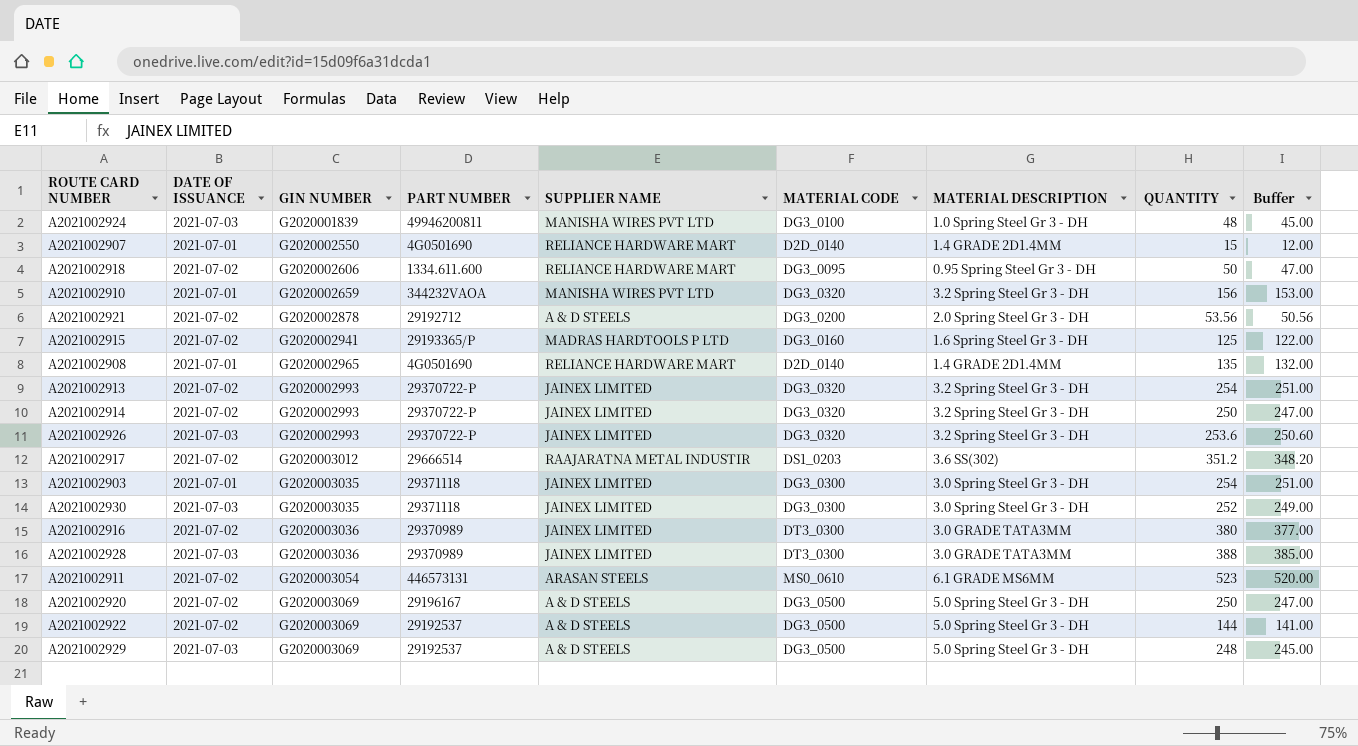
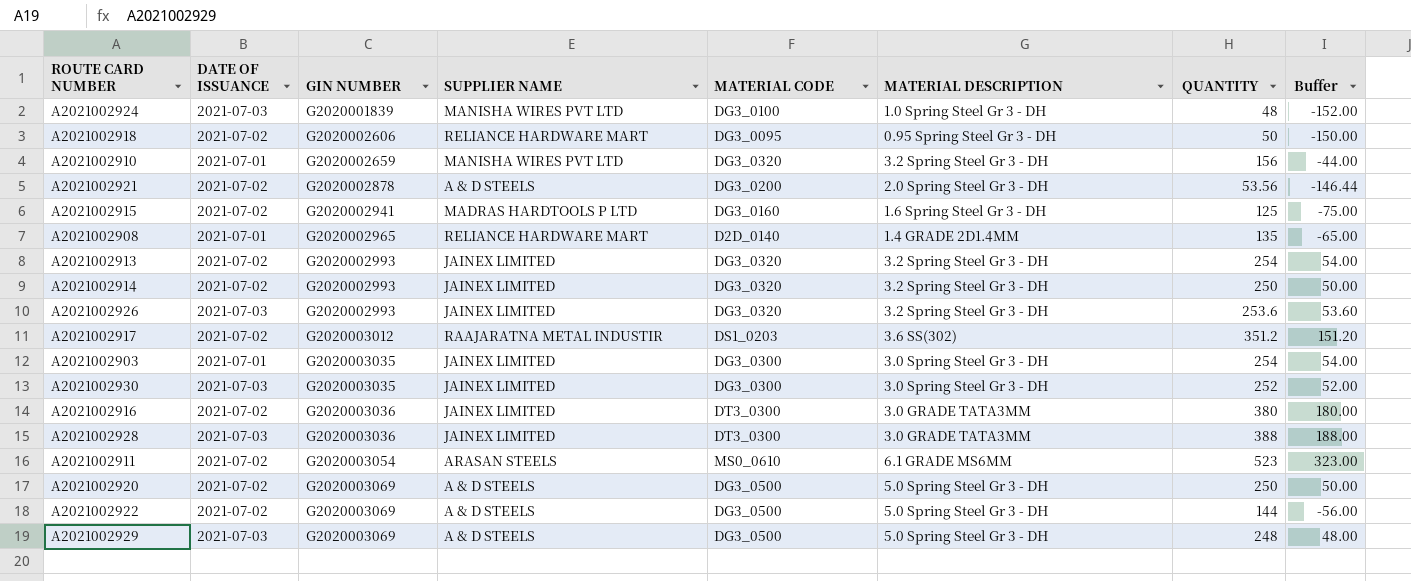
column PART NUMBER | position: 4 -> none
column Buffer | formula: [QUANTITY] - 3 -> [QUANTITY] - 200
row A2021002907: 2021-07-01 | G2020002550 | 4G0501690 | RELIANCE HARDWARE MART | D2D_0140 | 1.4 GRADE 2D1.4MM | 15 | 12.00 -> none

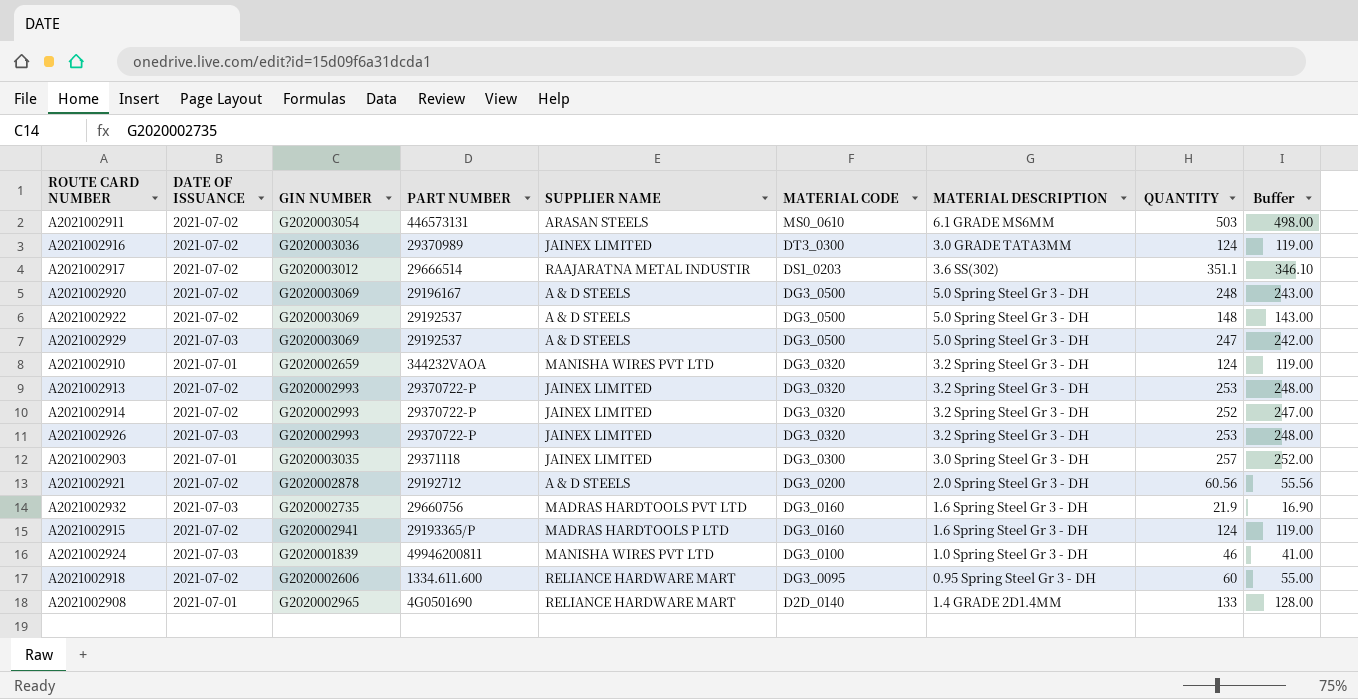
row order: GIN NUMBER ascending -> MATERIAL CODE descending
column PART NUMBER | position: none -> 4
column Buffer | formula: [QUANTITY] - 200 -> [QUANTITY] - 5
row A2021002930: 2021-07-03 | G2020003035 | JAINEX LIMITED | DG3_0300 | 3.0 Spring Steel Gr 3 - DH | 252 | 52.00 -> none
row A2021002928: 2021-07-03 | G2020003036 | JAINEX LIMITED | DT3_0300 | 3.0 GRADE TATA3MM | 388 | 188.00 -> none
A2021002911 | QUANTITY: 523 -> 503
A2021002916 | QUANTITY: 380 -> 124
A2021002917 | QUANTITY: 351.2 -> 351.1
A2021002920 | QUANTITY: 250 -> 248
A2021002922 | QUANTITY: 144 -> 148
A2021002929 | QUANTITY: 248 -> 247
A2021002910 | QUANTITY: 156 -> 124
A2021002913 | QUANTITY: 254 -> 253
A2021002914 | QUANTITY: 250 -> 252
A2021002926 | QUANTITY: 253.6 -> 253
A2021002903 | QUANTITY: 254 -> 257
A2021002921 | QUANTITY: 53.56 -> 60.56
row A2021002932: none -> 2021-07-03 | G2020002735 | 29660756 | MADRAS HARDTOOLS PVT LTD | DG3_0160 | 1.6 Spring Steel Gr 3 - DH | 21.9 | 16.90
A2021002915 | QUANTITY: 125 -> 124
A2021002924 | QUANTITY: 48 -> 46
A2021002918 | QUANTITY: 50 -> 60
A2021002908 | QUANTITY: 135 -> 133

